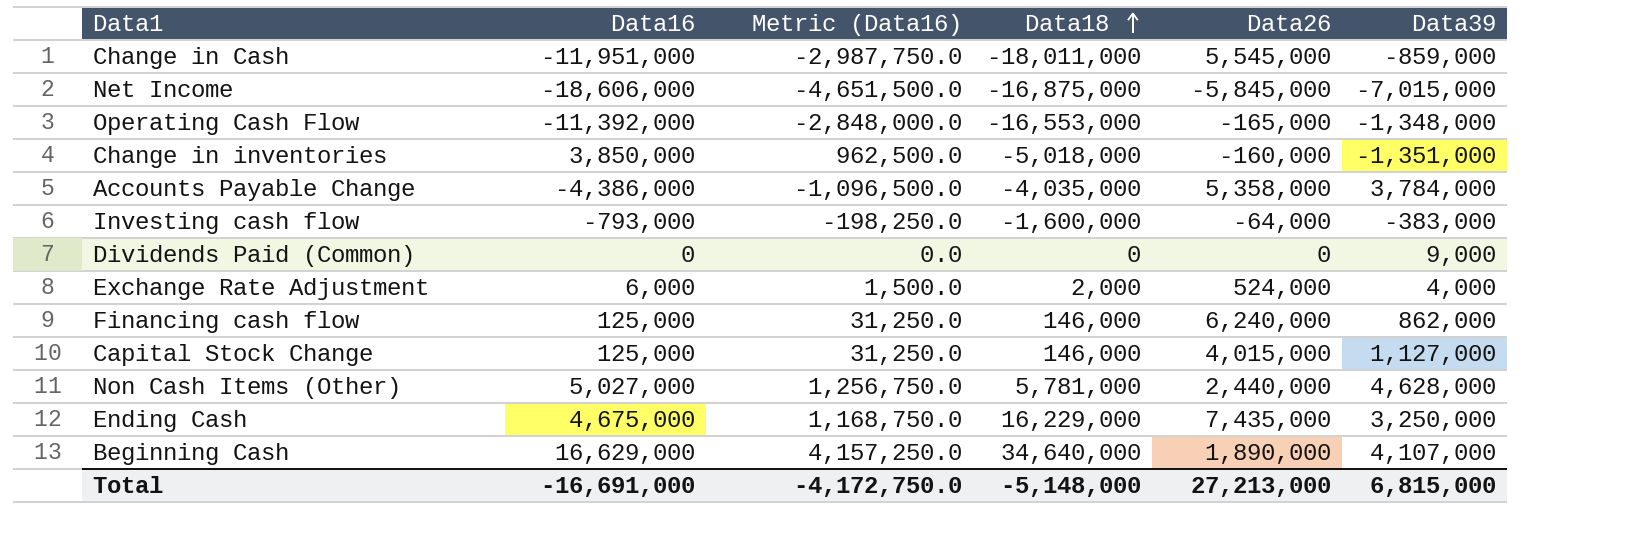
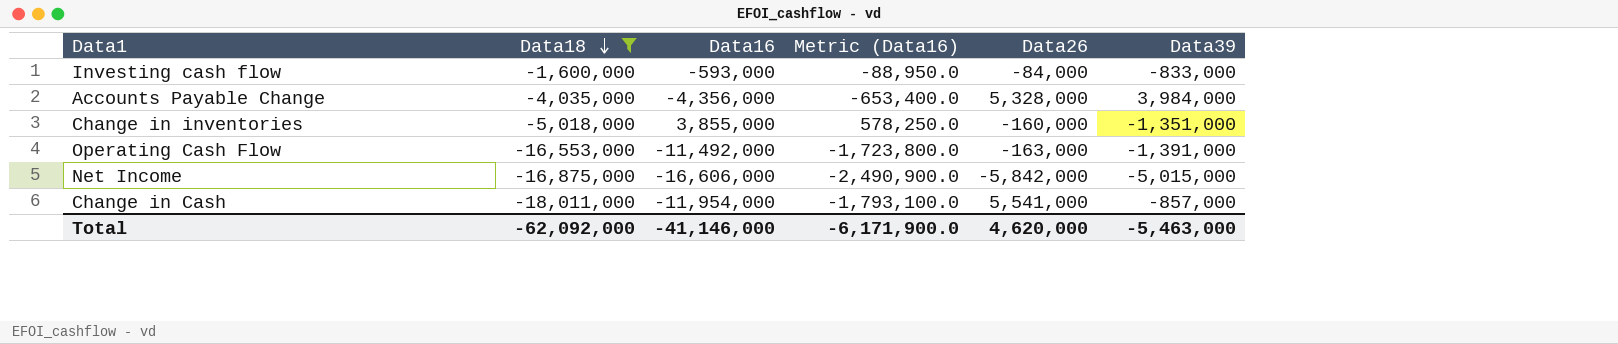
filter: none -> Data18 <= -1,600,000
row order: Data18 ascending -> Data18 descending
column Data18 | position: 4 -> 2
column Metric (Data16) | formula: [Data16] * 0.25 -> [Data16] * 0.15
Investing cash flow | Data16: -793,000 -> -593,000
Investing cash flow | Data26: -64,000 -> -84,000
Investing cash flow | Data39: -383,000 -> -833,000
Accounts Payable Change | Data16: -4,386,000 -> -4,356,000
Accounts Payable Change | Data26: 5,358,000 -> 5,328,000
Accounts Payable Change | Data39: 3,784,000 -> 3,984,000
Change in inventories | Data16: 3,850,000 -> 3,855,000
Operating Cash Flow | Data16: -11,392,000 -> -11,492,000
Operating Cash Flow | Data26: -165,000 -> -163,000
Operating Cash Flow | Data39: -1,348,000 -> -1,391,000
Net Income | Data16: -18,606,000 -> -16,606,000
Net Income | Data26: -5,845,000 -> -5,842,000
Net Income | Data39: -7,015,000 -> -5,015,000
Change in Cash | Data16: -11,951,000 -> -11,954,000
Change in Cash | Data26: 5,545,000 -> 5,541,000
Change in Cash | Data39: -859,000 -> -857,000
Total | Data18: -5,148,000 -> -62,092,000
Total | Data16: -16,691,000 -> -41,146,000
Total | Metric (Data16): -4,172,750.0 -> -6,171,900.0
Total | Data26: 27,213,000 -> 4,620,000
Total | Data39: 6,815,000 -> -5,463,000

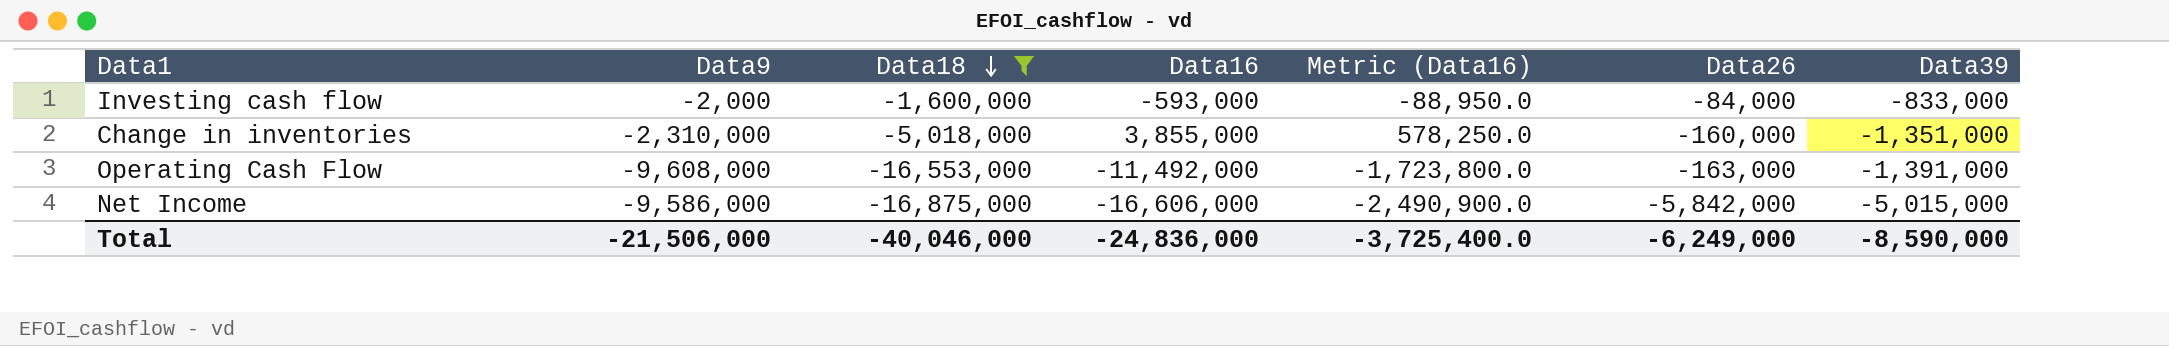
column Data9 | position: none -> 2
row Accounts Payable Change: -4,035,000 | -4,356,000 | -653,400.0 | 5,328,000 | 3,984,000 -> none
row Change in Cash: -18,011,000 | -11,954,000 | -1,793,100.0 | 5,541,000 | -857,000 -> none
Total | Data18: -62,092,000 -> -40,046,000
Total | Data16: -41,146,000 -> -24,836,000
Total | Metric (Data16): -6,171,900.0 -> -3,725,400.0
Total | Data26: 4,620,000 -> -6,249,000
Total | Data39: -5,463,000 -> -8,590,000

